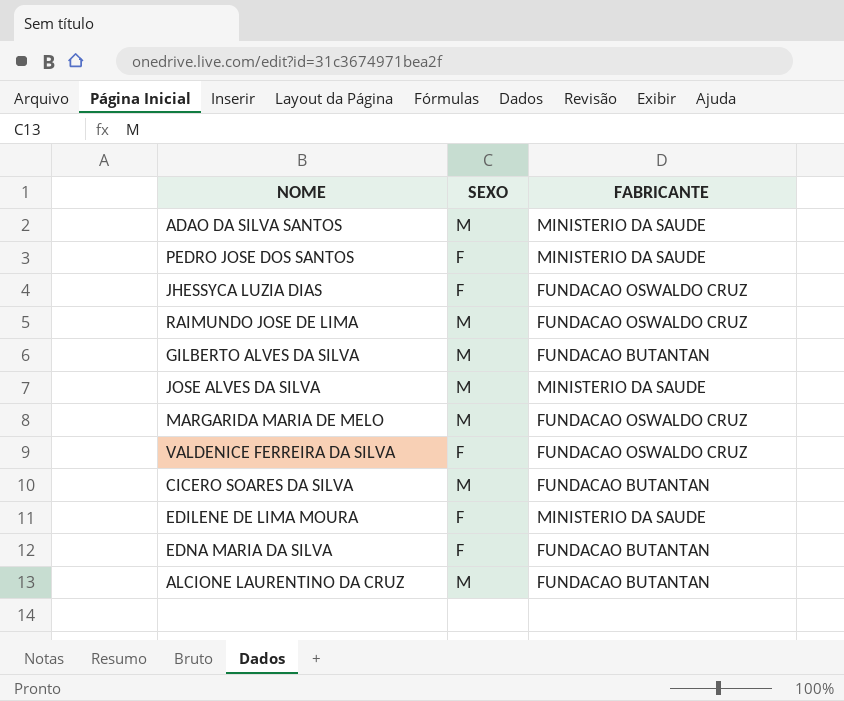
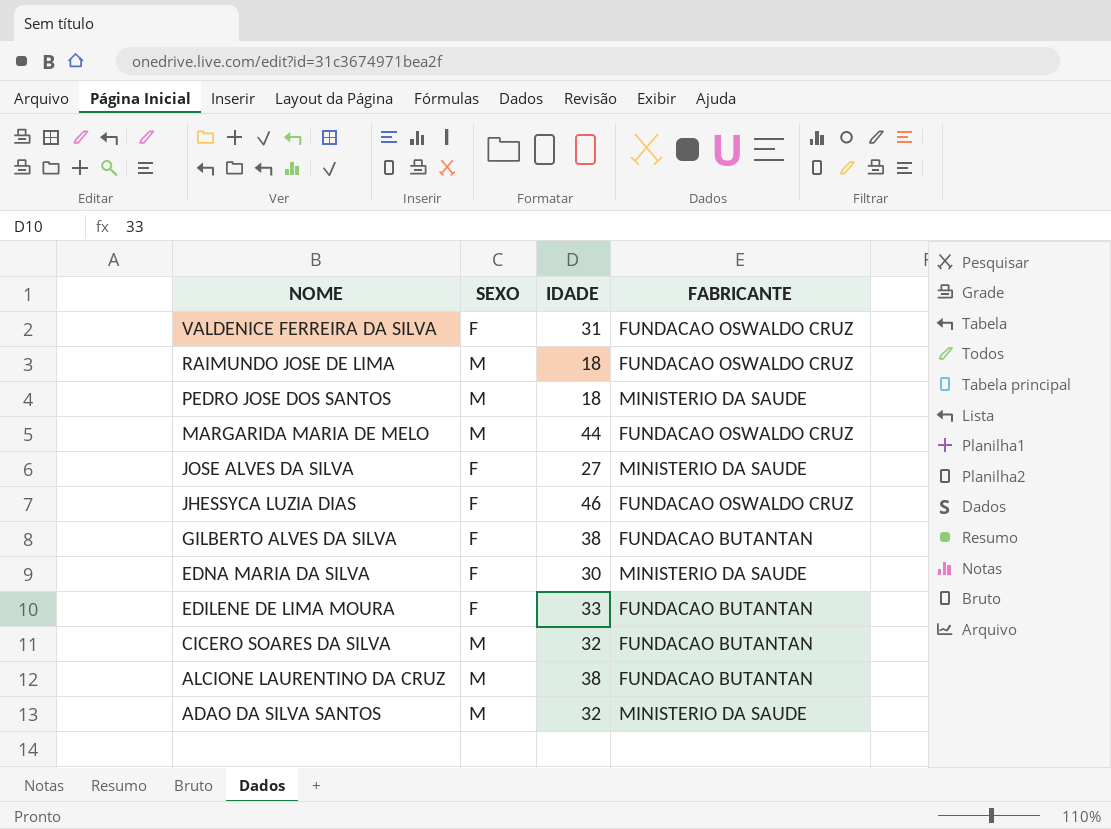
row order: none -> NOME descending
column IDADE | position: none -> 3
PEDRO JOSE DOS SANTOS | SEXO: F -> M
JOSE ALVES DA SILVA | SEXO: M -> F
GILBERTO ALVES DA SILVA | SEXO: M -> F
EDNA MARIA DA SILVA | FABRICANTE: FUNDACAO BUTANTAN -> MINISTERIO DA SAUDE
EDILENE DE LIMA MOURA | FABRICANTE: MINISTERIO DA SAUDE -> FUNDACAO BUTANTAN

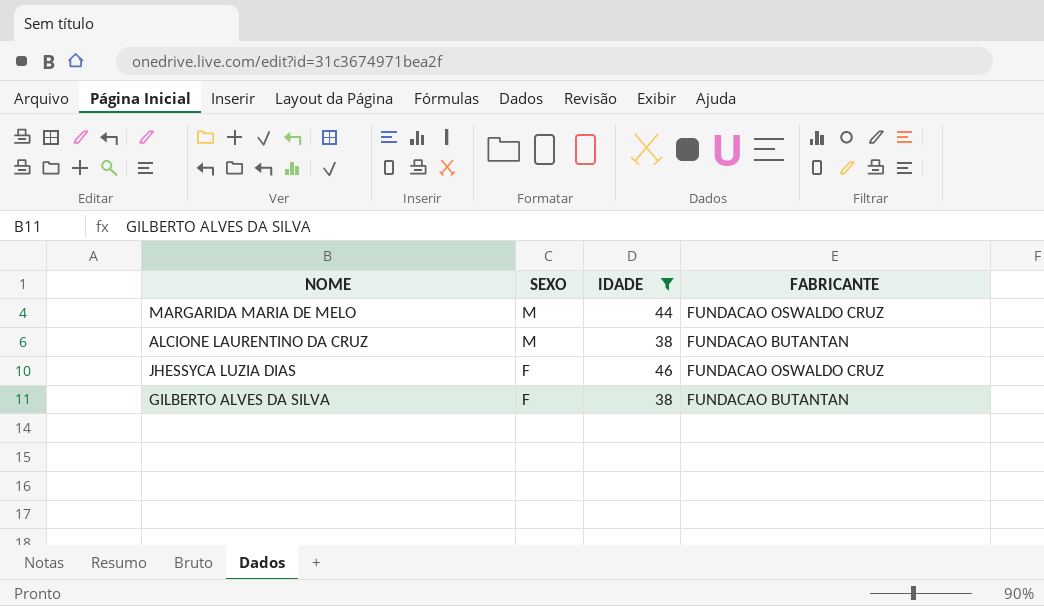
filter: none -> IDADE >= 38
row order: NOME descending -> SEXO descending

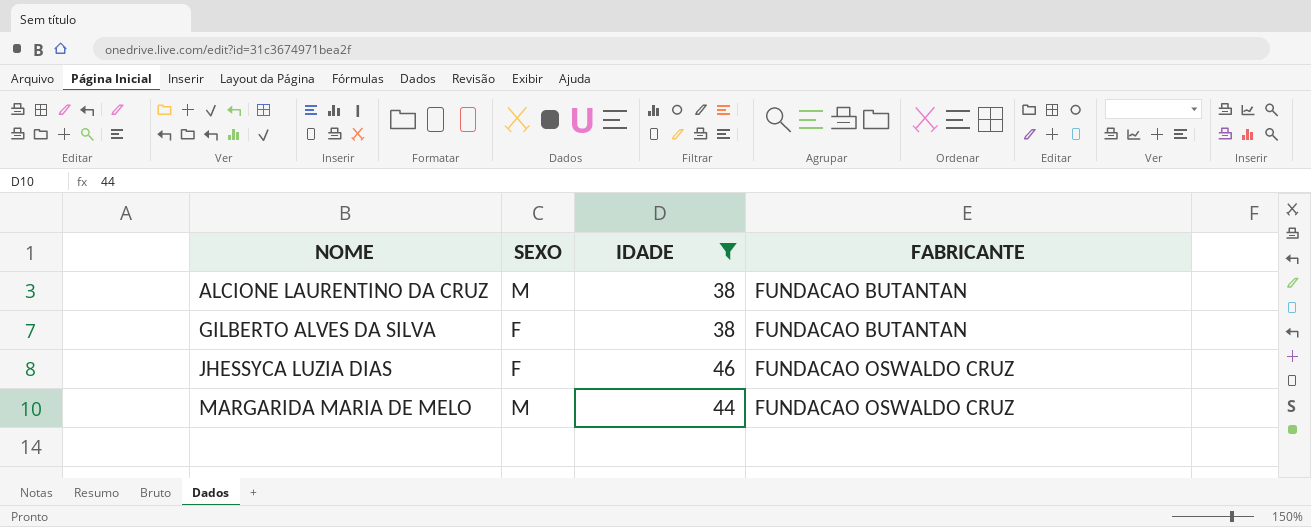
row order: SEXO descending -> NOME ascending

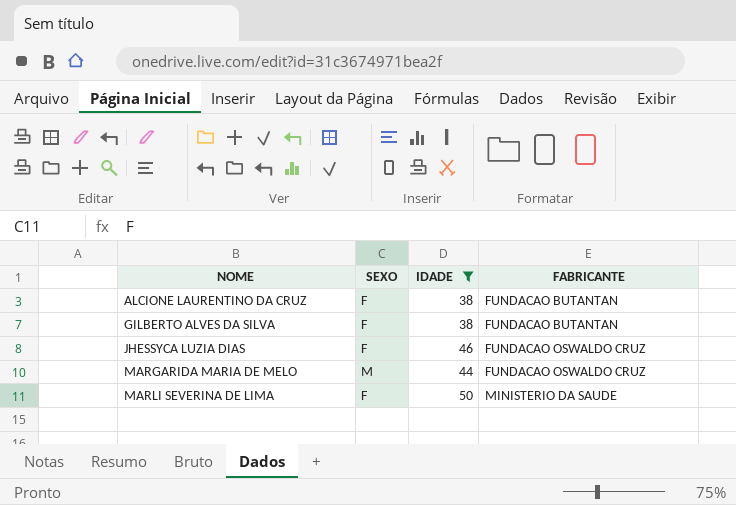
ALCIONE LAURENTINO DA CRUZ | SEXO: M -> F
row MARLI SEVERINA DE LIMA: none -> F | 50 | MINISTERIO DA SAUDE

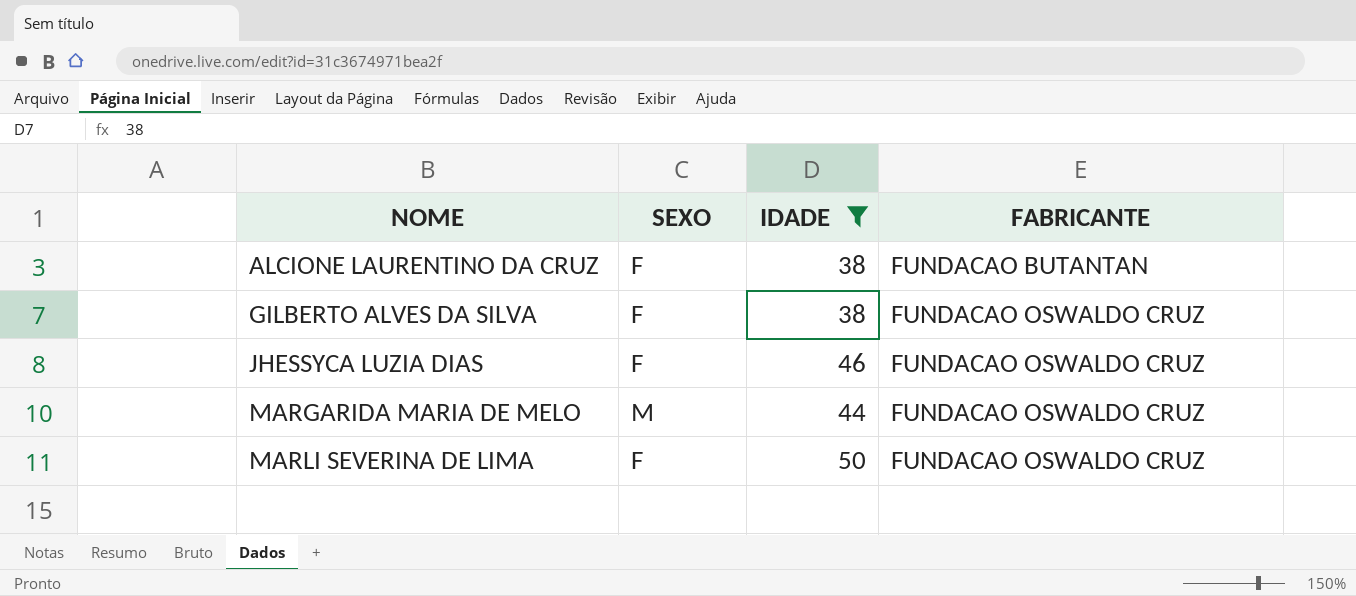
GILBERTO ALVES DA SILVA | FABRICANTE: FUNDACAO BUTANTAN -> FUNDACAO OSWALDO CRUZ
MARLI SEVERINA DE LIMA | FABRICANTE: MINISTERIO DA SAUDE -> FUNDACAO OSWALDO CRUZ

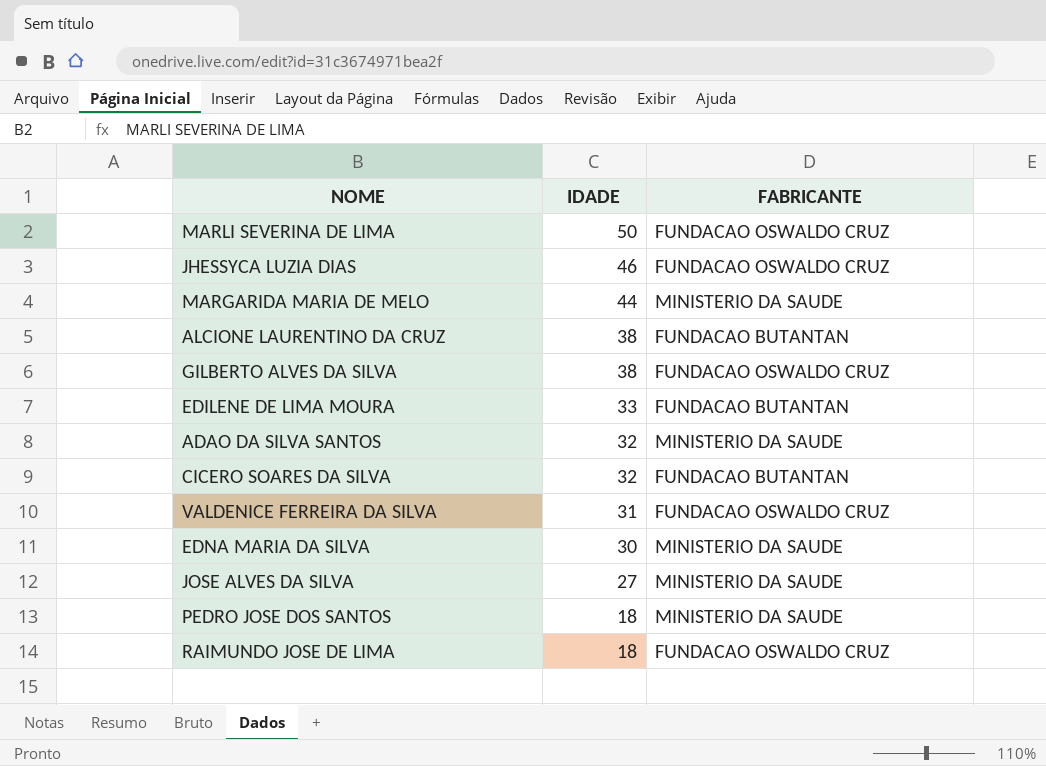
filter: IDADE >= 38 -> none
row order: NOME ascending -> IDADE descending
column SEXO | position: 2 -> none
MARGARIDA MARIA DE MELO | FABRICANTE: FUNDACAO OSWALDO CRUZ -> MINISTERIO DA SAUDE

